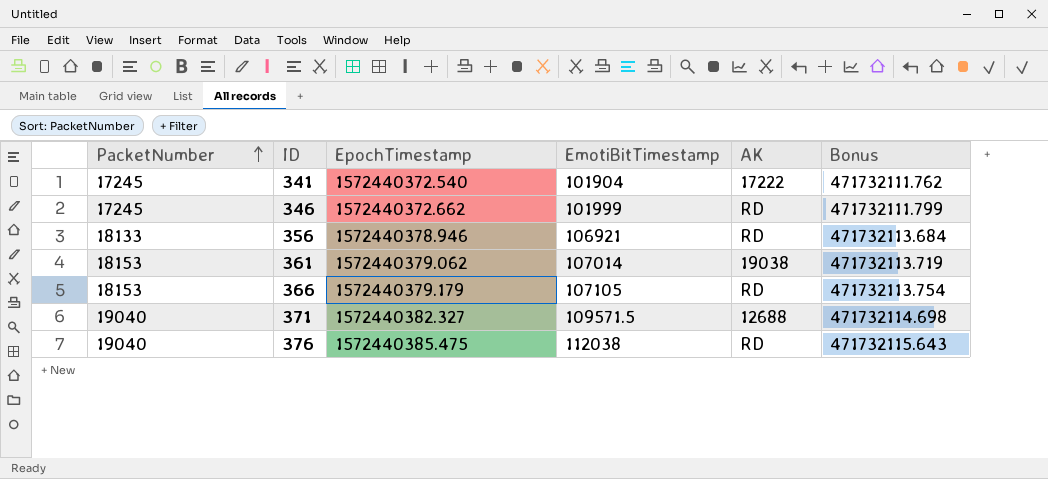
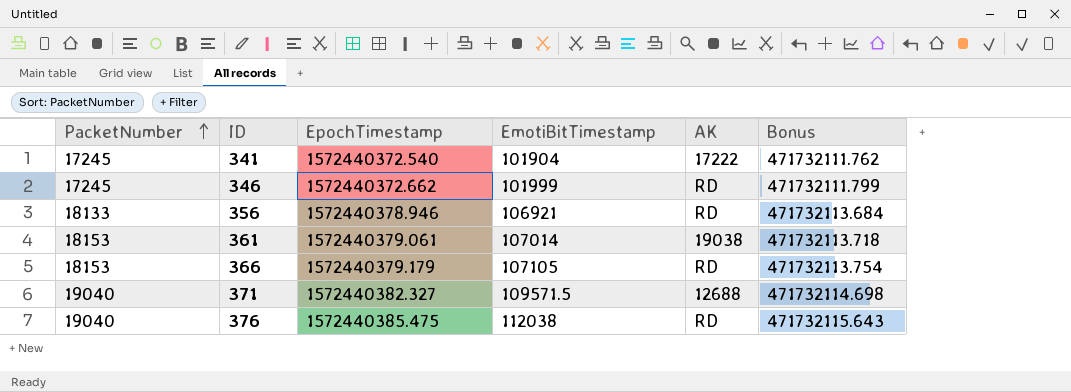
361 | EpochTimestamp: 1572440379.062 -> 1572440379.061
361 | Bonus: 471732113.719 -> 471732113.718

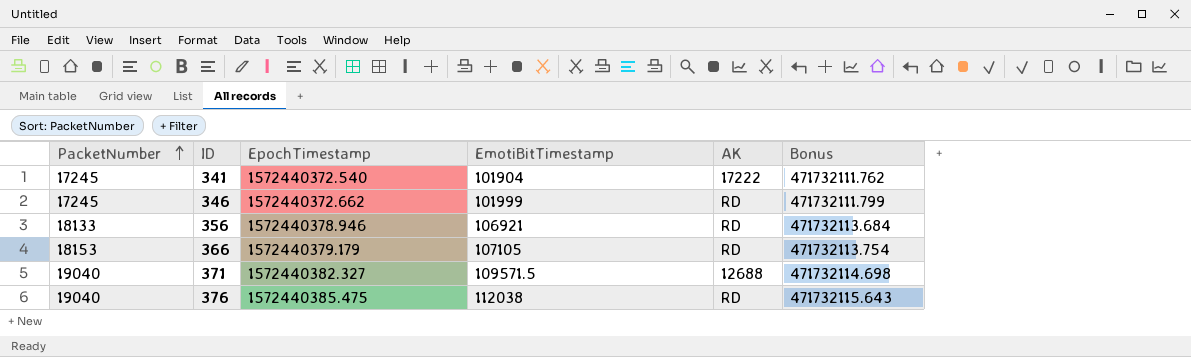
row 361: 18153 | 1572440379.061 | 107014 | 19038 | 471732113.718 -> none

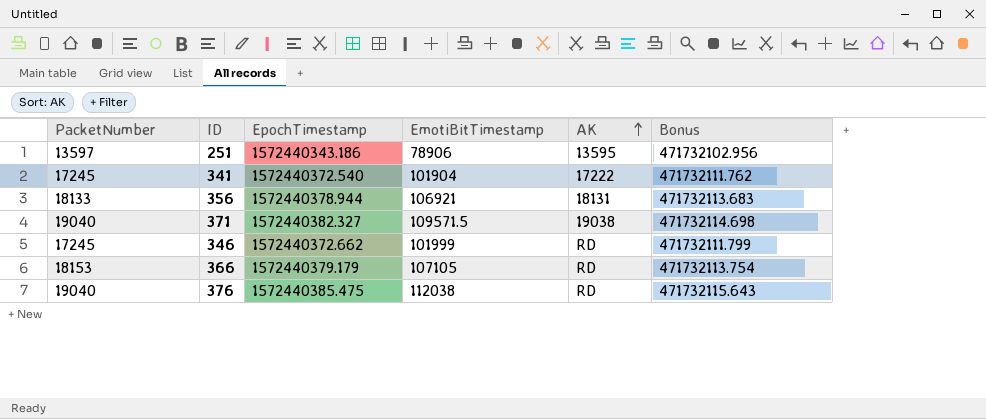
row order: PacketNumber ascending -> AK ascending
row 251: none -> 13597 | 1572440343.186 | 78906 | 13595 | 471732102.956
356 | EpochTimestamp: 1572440378.946 -> 1572440378.944
356 | AK: RD -> 18131
356 | Bonus: 471732113.684 -> 471732113.683
371 | AK: 12688 -> 19038

